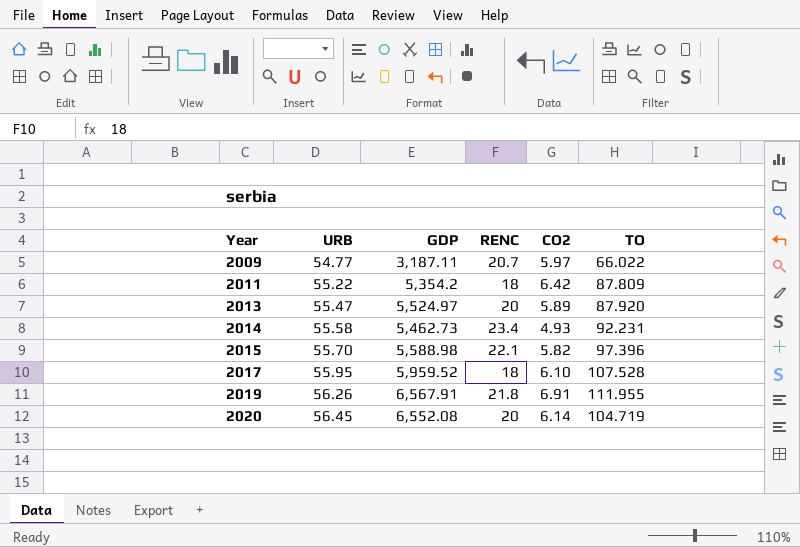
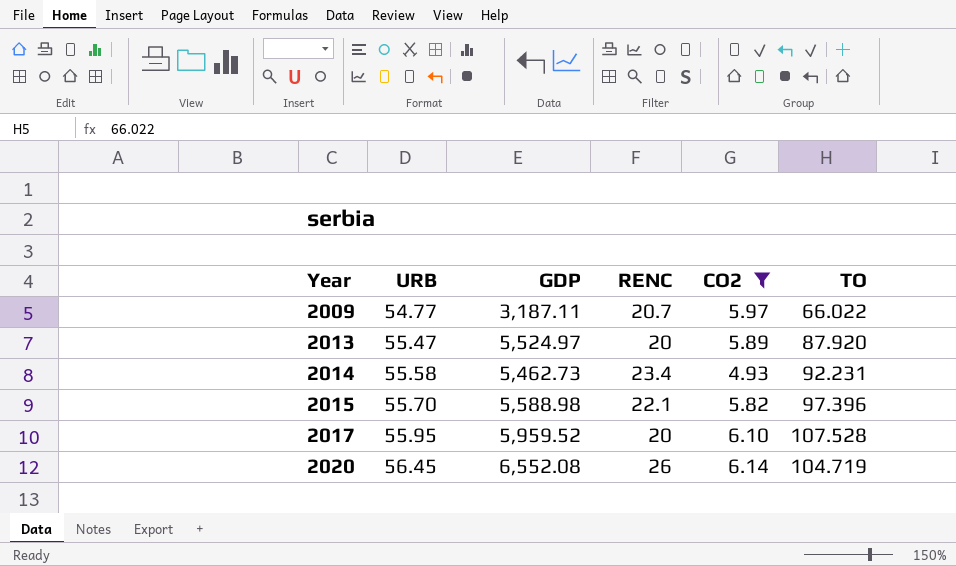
filter: none -> CO2 <= 6.14
2017 | RENC: 18 -> 20
2020 | RENC: 20 -> 26

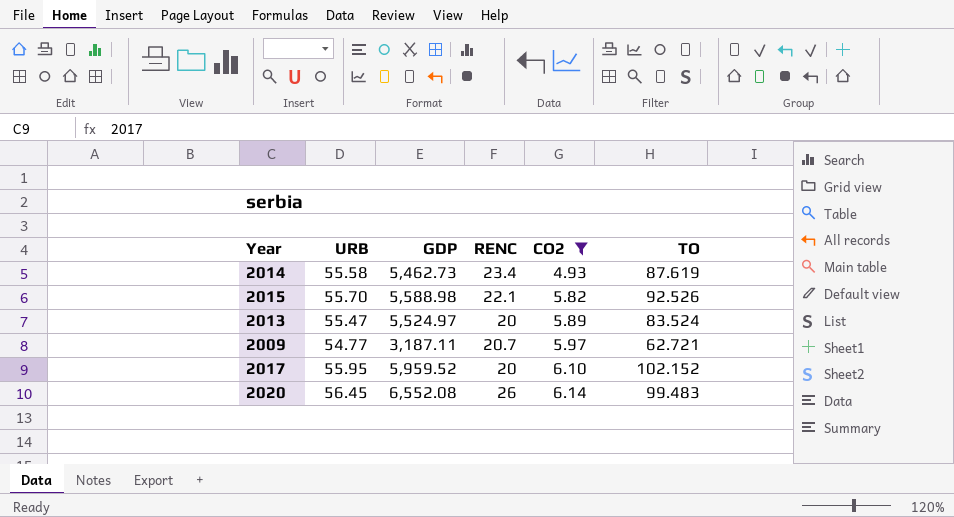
row order: Year ascending -> CO2 ascending
2014 | TO: 92.231 -> 87.619
2015 | TO: 97.396 -> 92.526
2013 | TO: 87.920 -> 83.524
2009 | TO: 66.022 -> 62.721
2017 | TO: 107.528 -> 102.152
2020 | TO: 104.719 -> 99.483

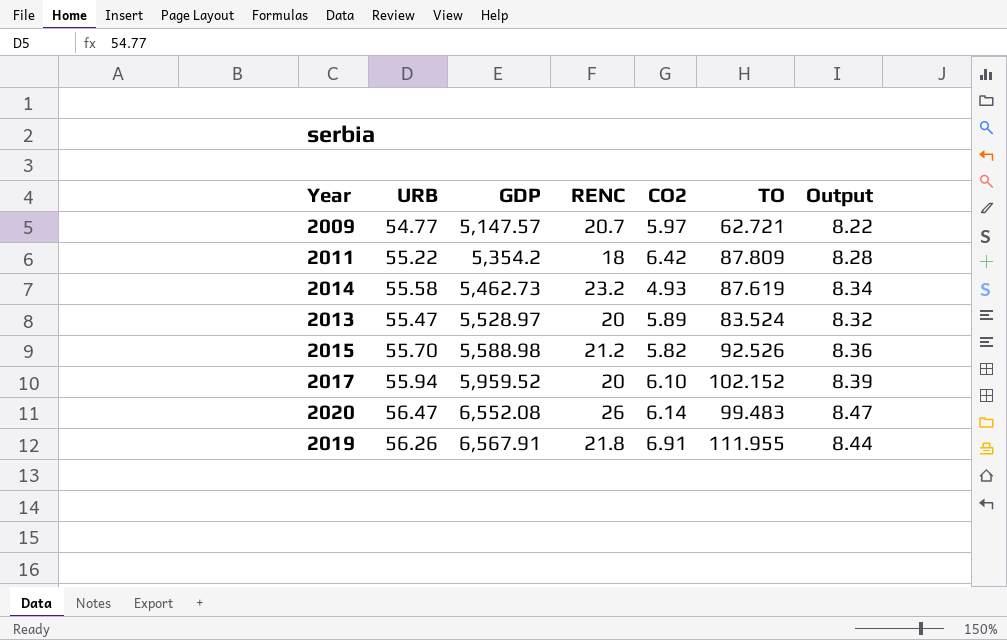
filter: CO2 <= 6.14 -> none
row order: CO2 ascending -> GDP ascending
column Output | formula: none -> [URB] * 0.15
2009 | GDP: 3,187.11 -> 5,147.57
2014 | RENC: 23.4 -> 23.2
2013 | GDP: 5,524.97 -> 5,528.97
2015 | RENC: 22.1 -> 21.2
2017 | URB: 55.95 -> 55.94
2020 | URB: 56.45 -> 56.47

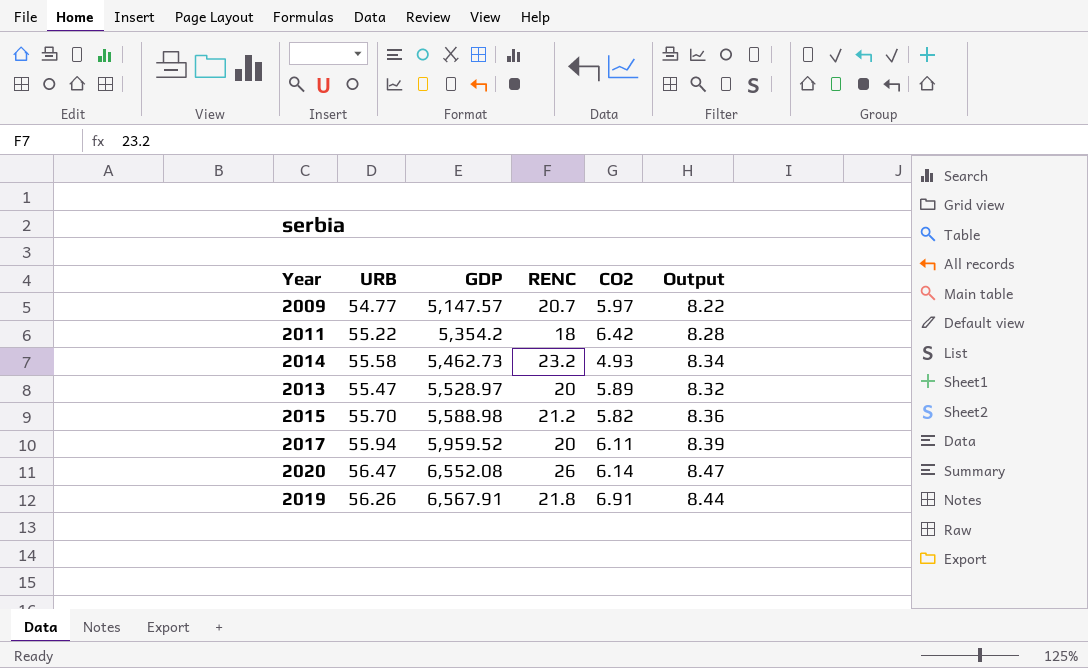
column TO | position: 6 -> none
2017 | CO2: 6.10 -> 6.11

